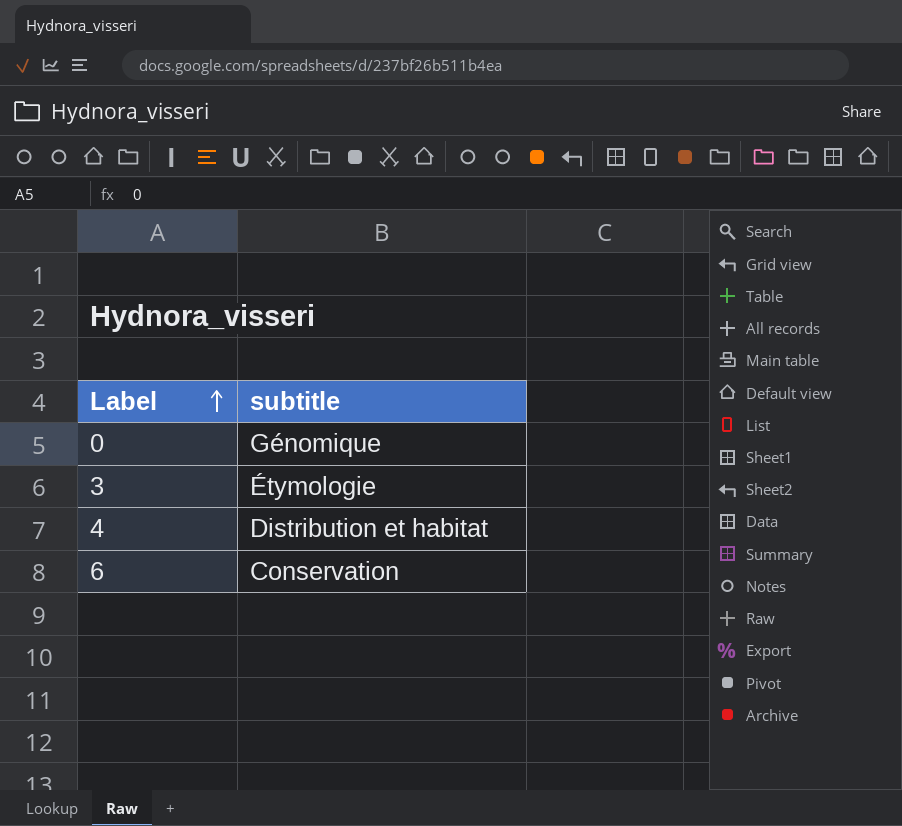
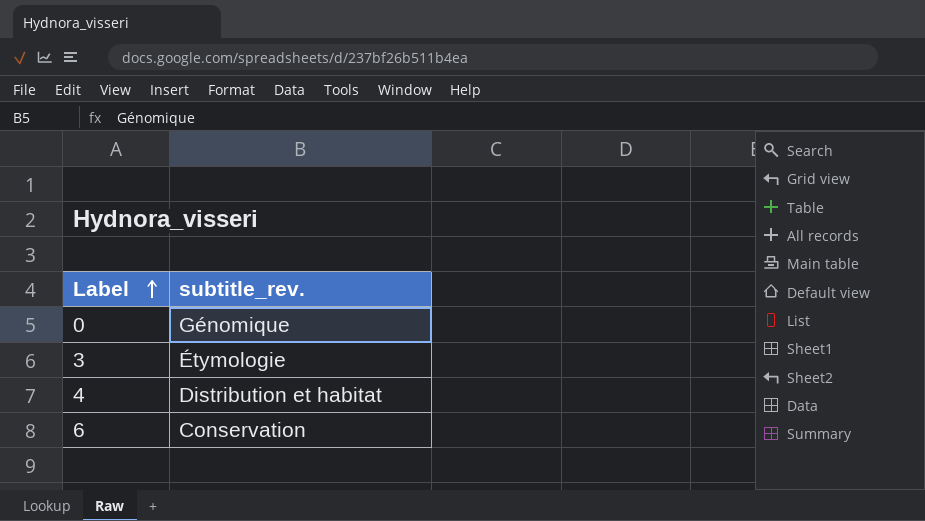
column name: subtitle -> subtitle_rev.

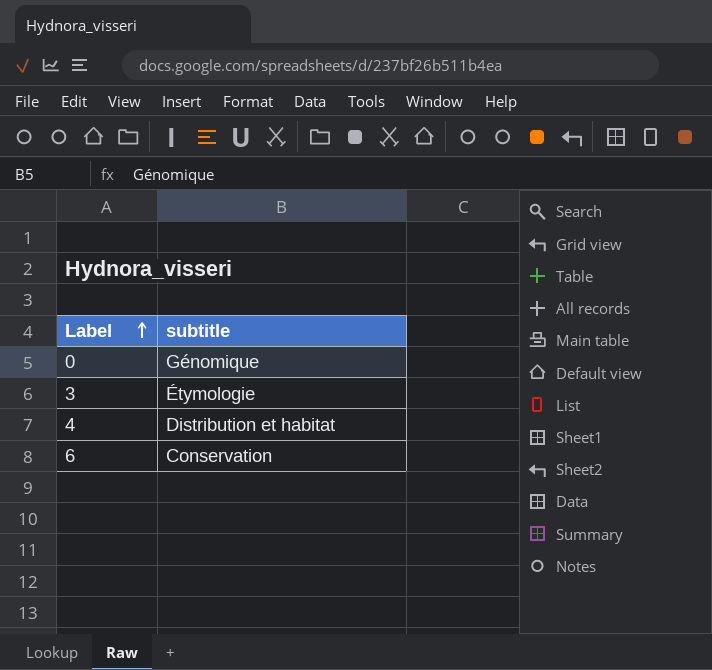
column name: subtitle_rev. -> subtitle

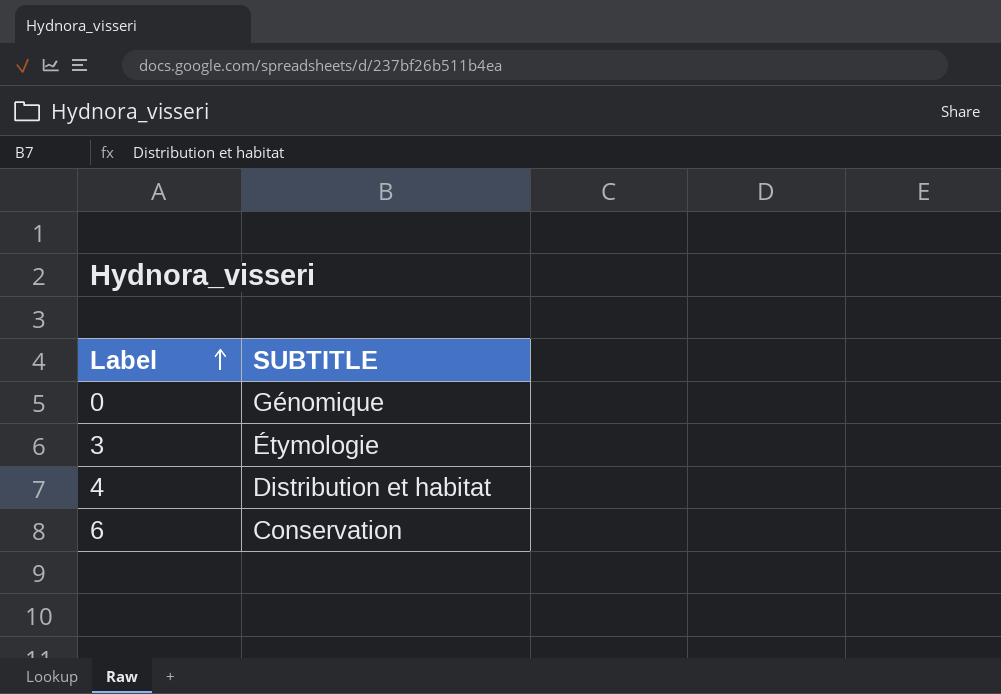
column name: subtitle -> SUBTITLE

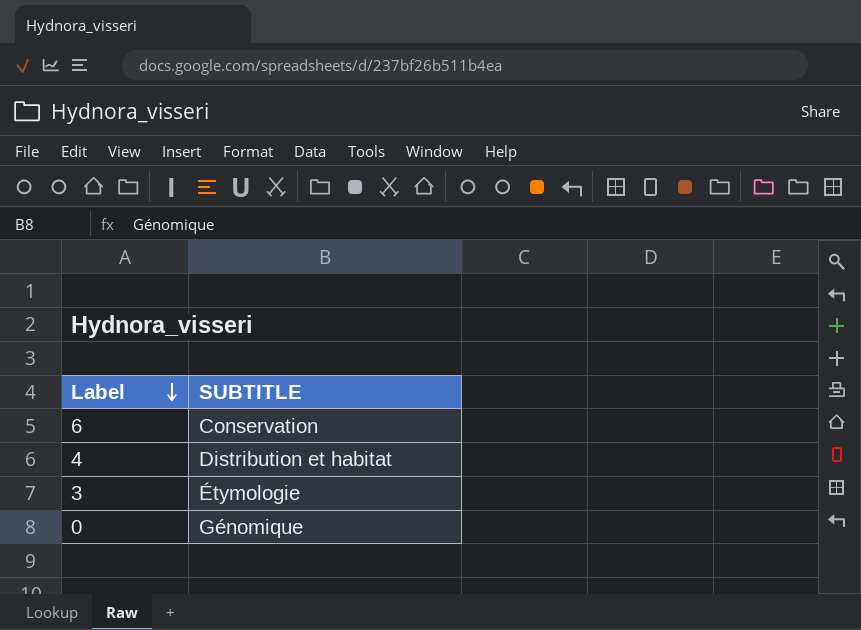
row order: Label ascending -> Label descending

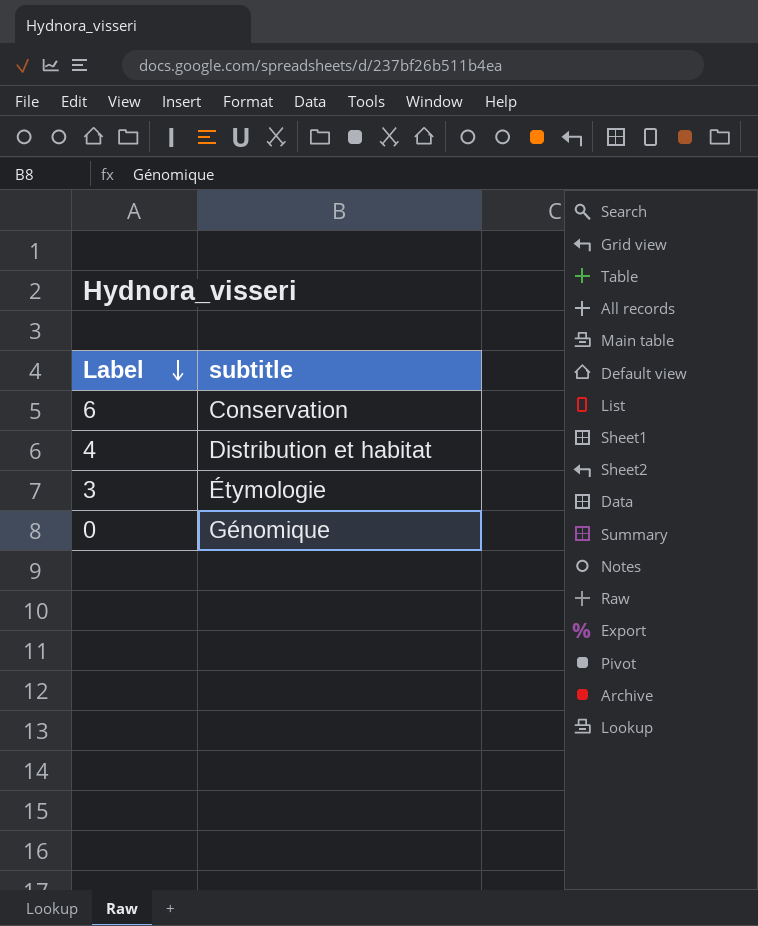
column name: SUBTITLE -> subtitle

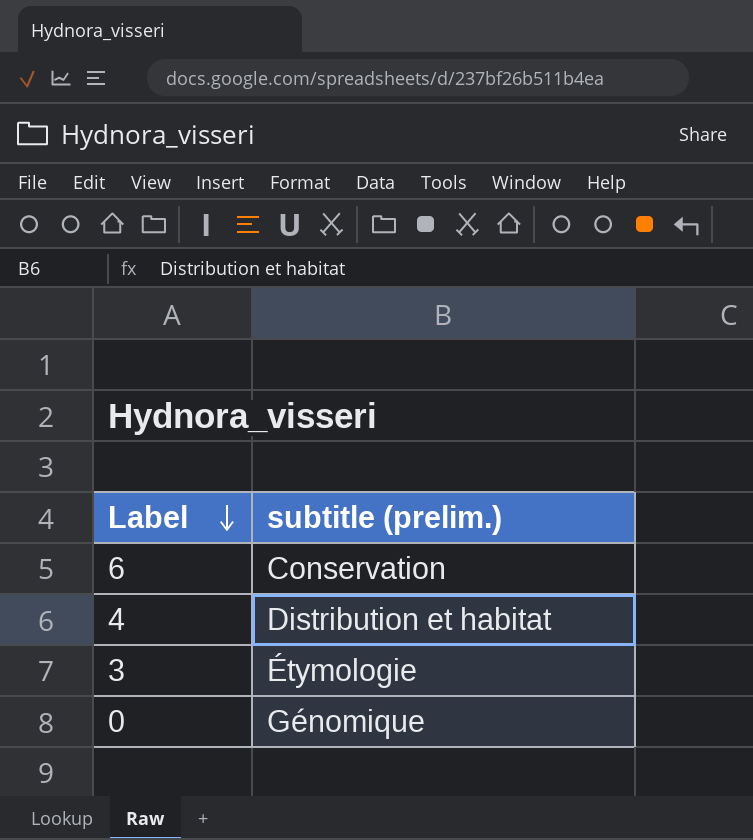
column name: subtitle -> subtitle (prelim.)

